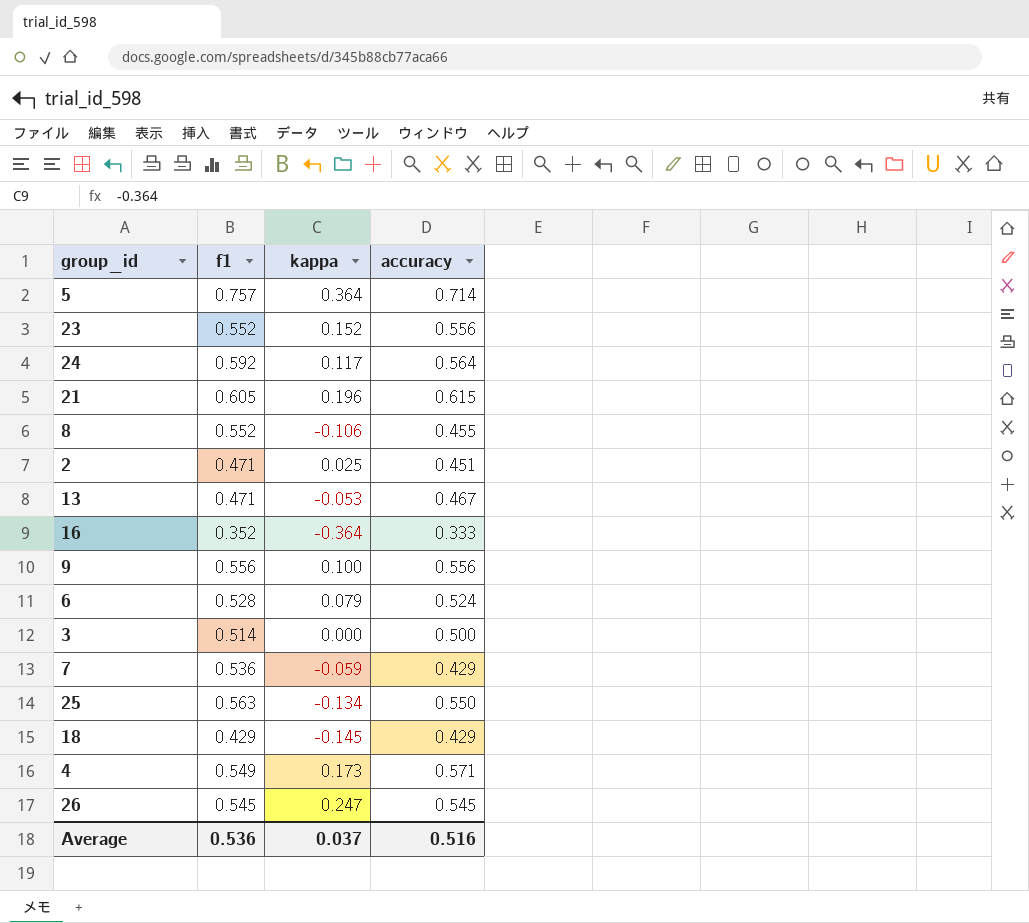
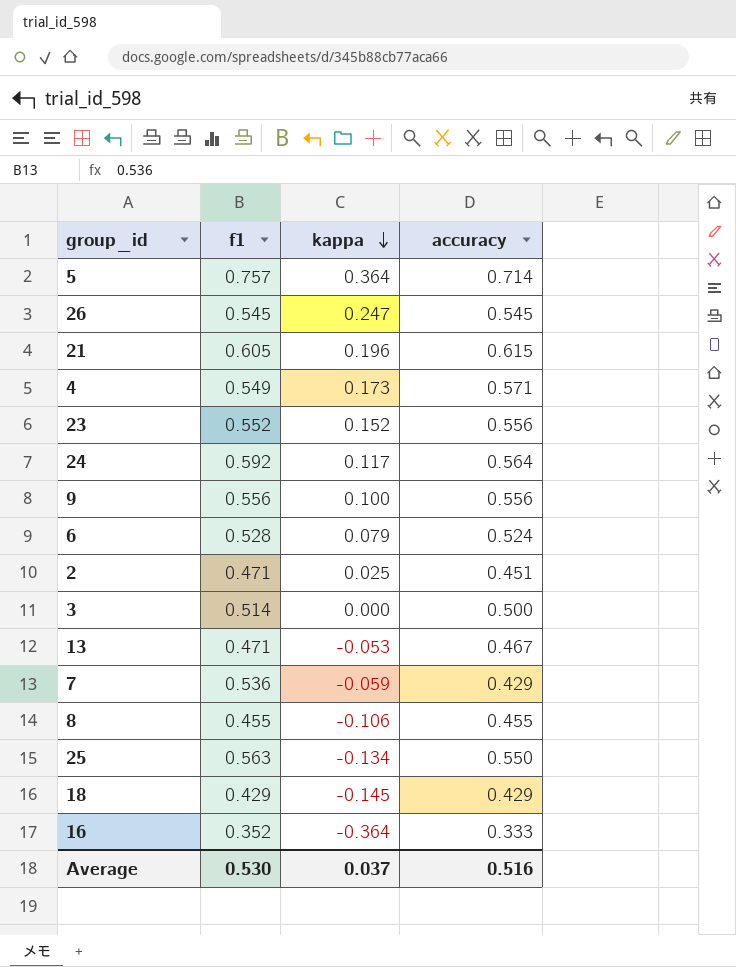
row order: none -> kappa descending
8 | f1: 0.552 -> 0.455
Average | f1: 0.536 -> 0.530

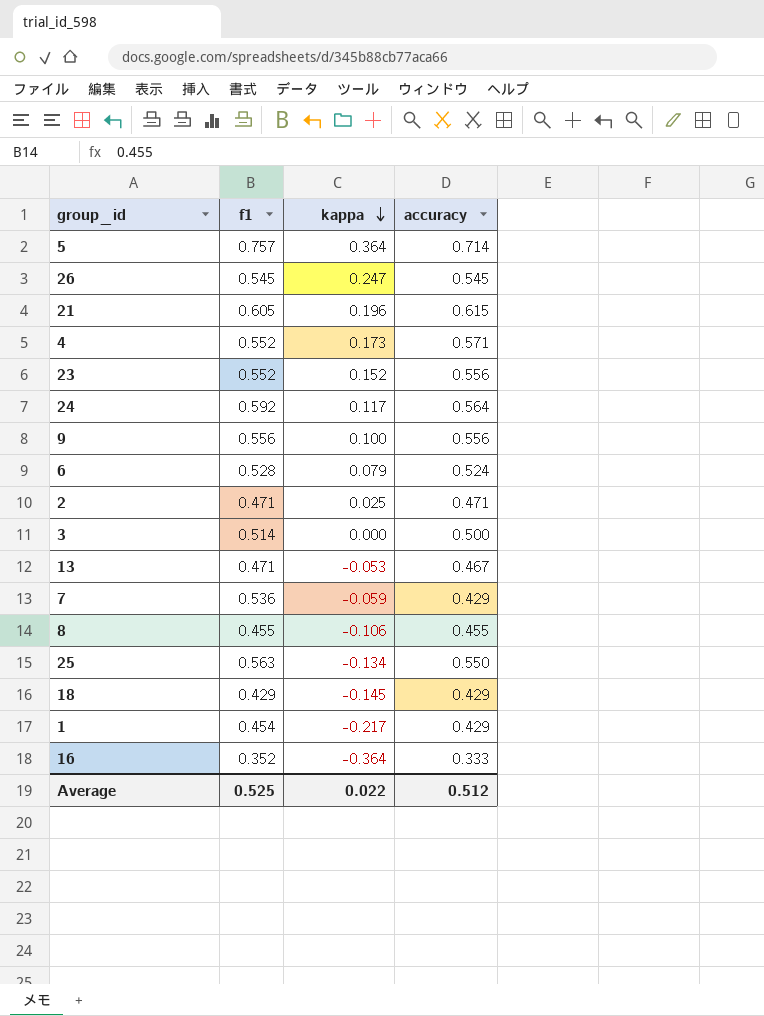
4 | f1: 0.549 -> 0.552
2 | accuracy: 0.451 -> 0.471
row 1: none -> 0.454 | -0.217 | 0.429
Average | f1: 0.530 -> 0.525
Average | kappa: 0.037 -> 0.022
Average | accuracy: 0.516 -> 0.512

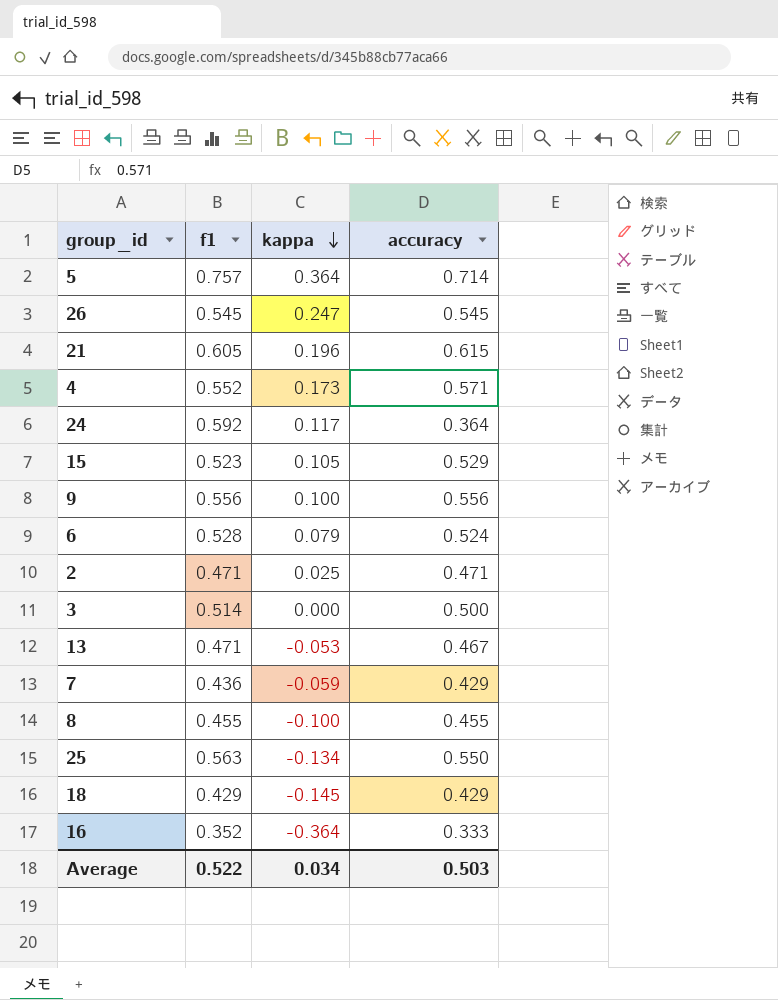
row 23: 0.552 | 0.152 | 0.556 -> none
row 1: 0.454 | -0.217 | 0.429 -> none
24 | accuracy: 0.564 -> 0.364
row 15: none -> 0.523 | 0.105 | 0.529
7 | f1: 0.536 -> 0.436
8 | kappa: -0.106 -> -0.100
Average | f1: 0.525 -> 0.522
Average | kappa: 0.022 -> 0.034
Average | accuracy: 0.512 -> 0.503

